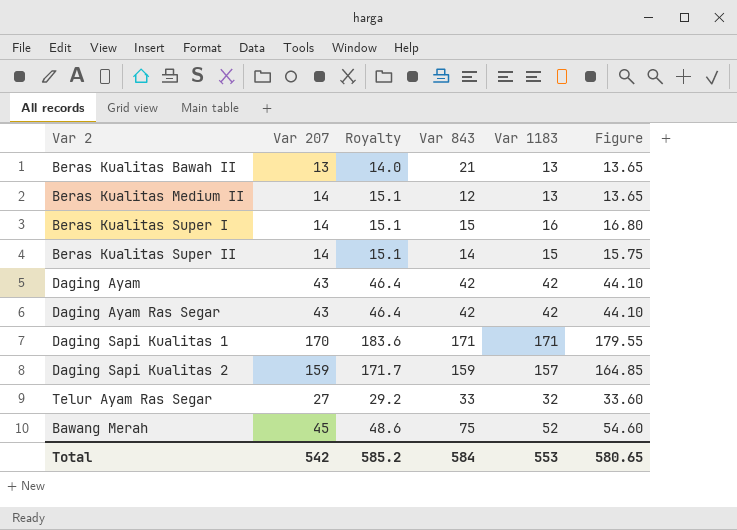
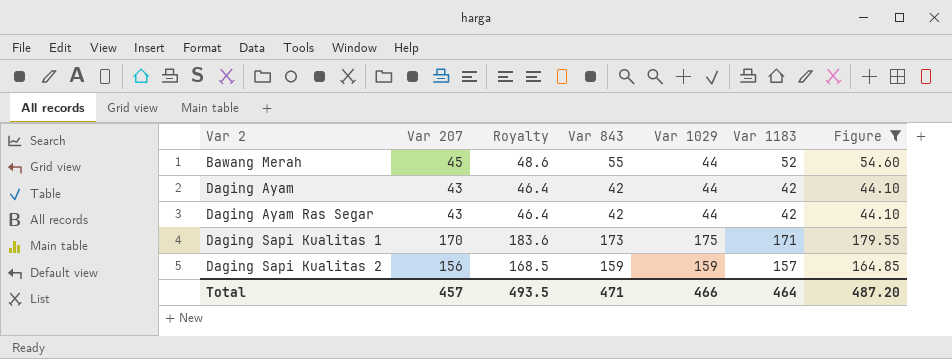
filter: none -> Figure >= 44.10
row order: none -> Var 2 ascending
column Var 1029 | position: none -> 5
Bawang Merah | Var 843: 75 -> 55
Daging Sapi Kualitas 1 | Var 843: 171 -> 173
Daging Sapi Kualitas 2 | Var 207: 159 -> 156
Daging Sapi Kualitas 2 | Royalty: 171.7 -> 168.5
Total | Var 207: 542 -> 457
Total | Royalty: 585.2 -> 493.5
Total | Var 843: 584 -> 471
Total | Var 1183: 553 -> 464
Total | Figure: 580.65 -> 487.20

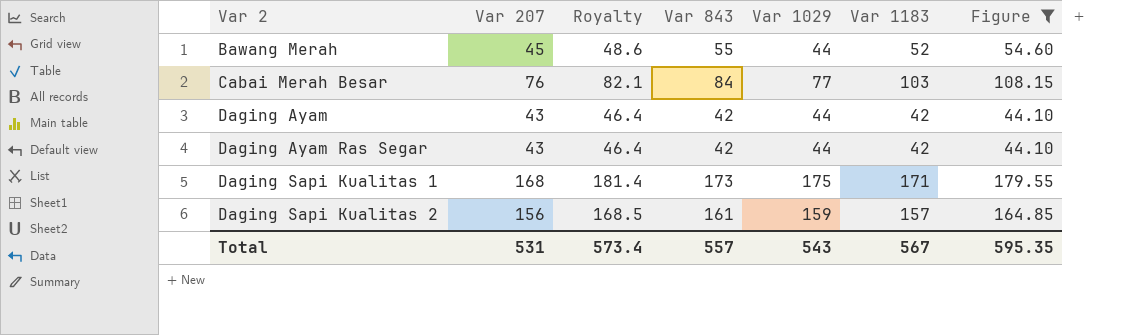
row Cabai Merah Besar: none -> 76 | 82.1 | 84 | 77 | 103 | 108.15
Daging Sapi Kualitas 1 | Var 207: 170 -> 168
Daging Sapi Kualitas 1 | Royalty: 183.6 -> 181.4
Daging Sapi Kualitas 2 | Var 843: 159 -> 161
Total | Var 207: 457 -> 531
Total | Royalty: 493.5 -> 573.4
Total | Var 843: 471 -> 557
Total | Var 1029: 466 -> 543
Total | Var 1183: 464 -> 567
Total | Figure: 487.20 -> 595.35

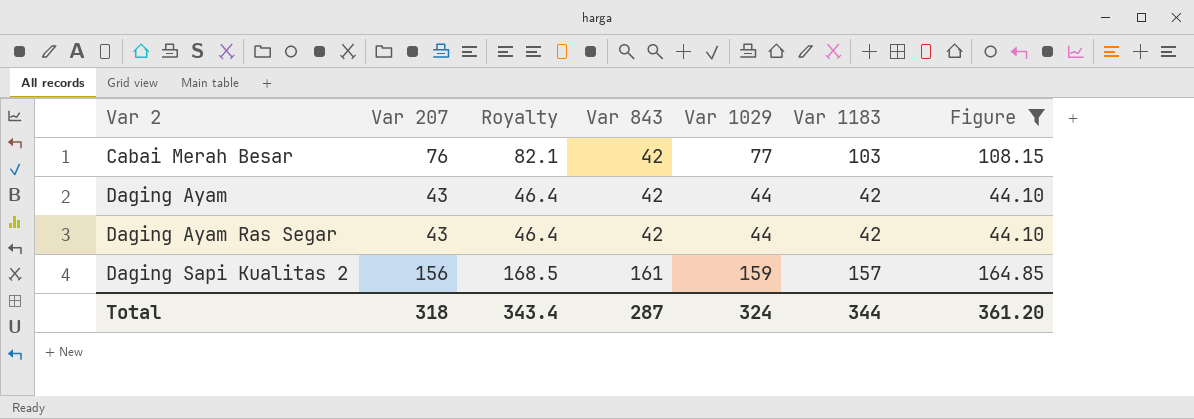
row Bawang Merah: 45 | 48.6 | 55 | 44 | 52 | 54.60 -> none
row Daging Sapi Kualitas 1: 168 | 181.4 | 173 | 175 | 171 | 179.55 -> none
Cabai Merah Besar | Var 843: 84 -> 42
Total | Var 207: 531 -> 318
Total | Royalty: 573.4 -> 343.4
Total | Var 843: 557 -> 287
Total | Var 1029: 543 -> 324
Total | Var 1183: 567 -> 344
Total | Figure: 595.35 -> 361.20

